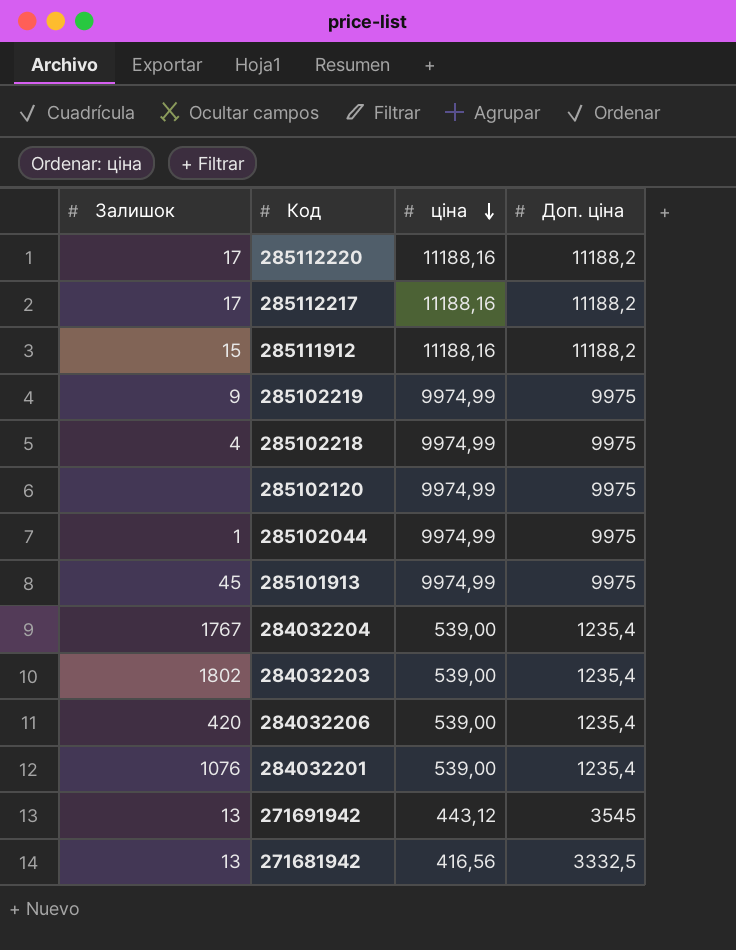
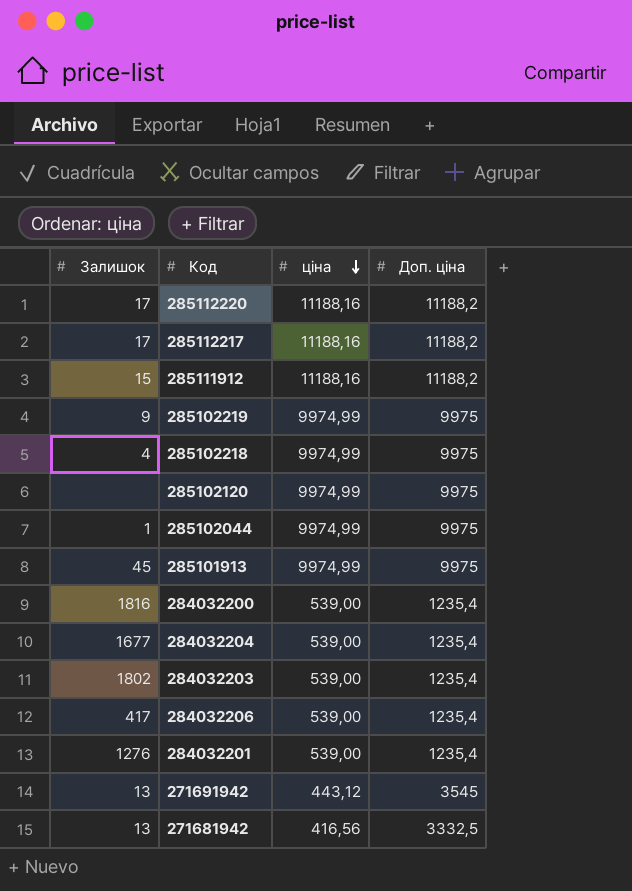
row 284032200: none -> 1816 | 539,00 | 1235,4
284032204 | Залишок: 1767 -> 1677
284032206 | Залишок: 420 -> 417
284032201 | Залишок: 1076 -> 1276

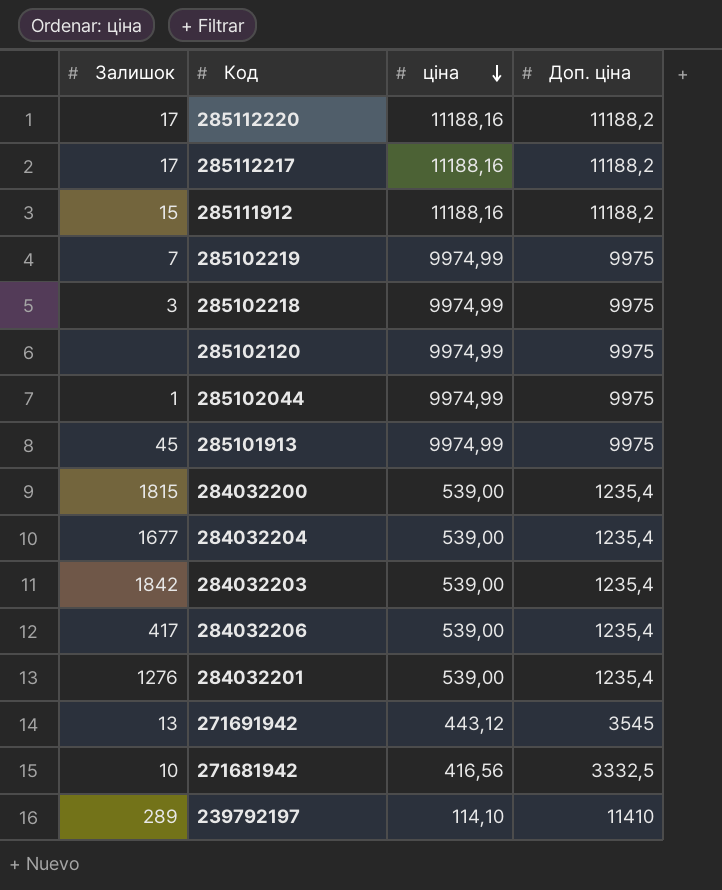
285102219 | Залишок: 9 -> 7
285102218 | Залишок: 4 -> 3
284032200 | Залишок: 1816 -> 1815
284032203 | Залишок: 1802 -> 1842
271681942 | Залишок: 13 -> 10
row 239792197: none -> 289 | 114,10 | 11410

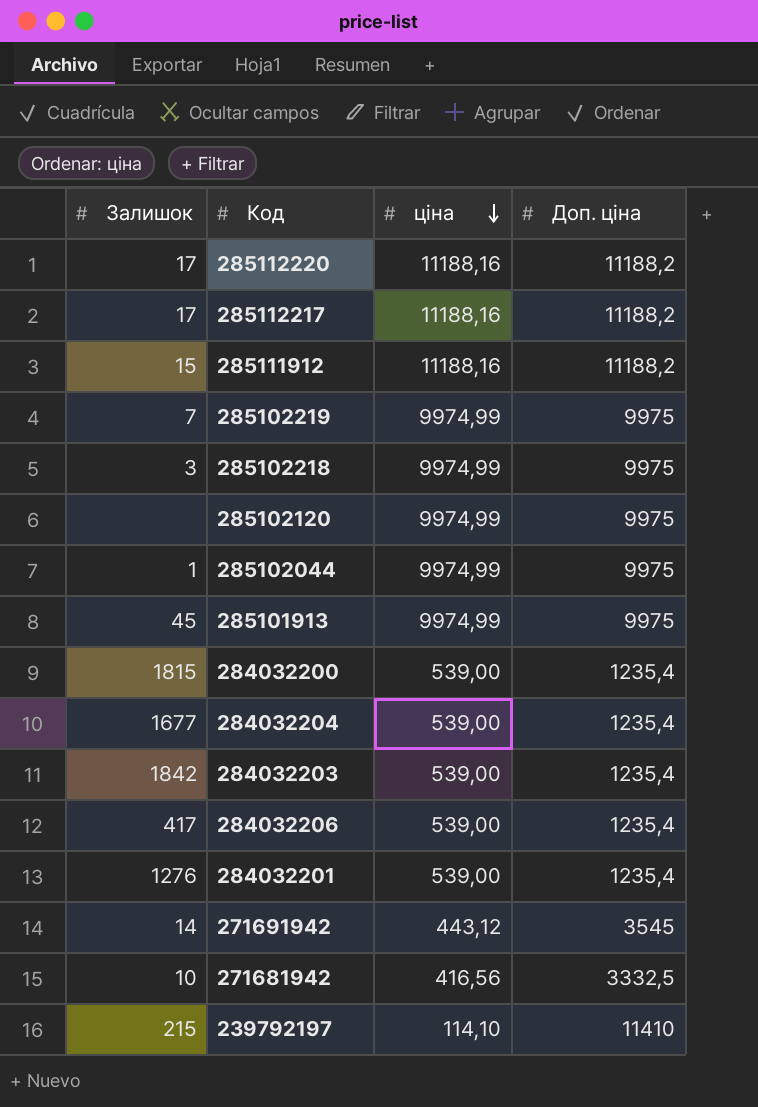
271691942 | Залишок: 13 -> 14
239792197 | Залишок: 289 -> 215

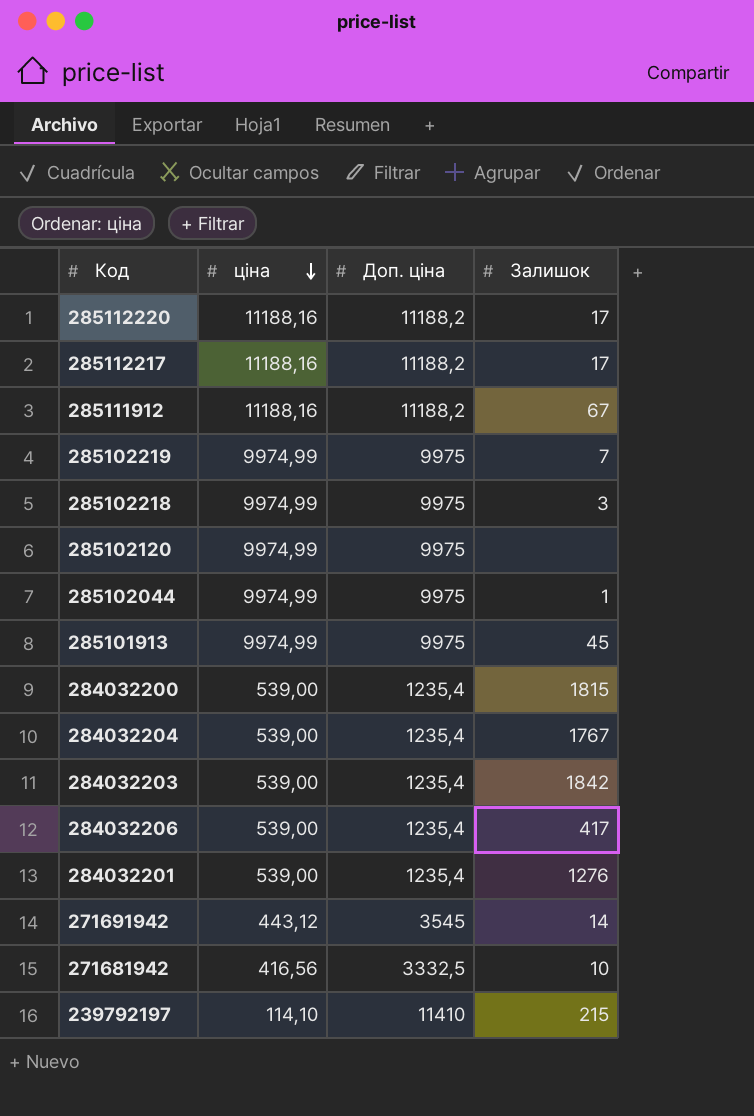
column Залишок | position: 1 -> 4
285111912 | Залишок: 15 -> 67
284032204 | Залишок: 1677 -> 1767

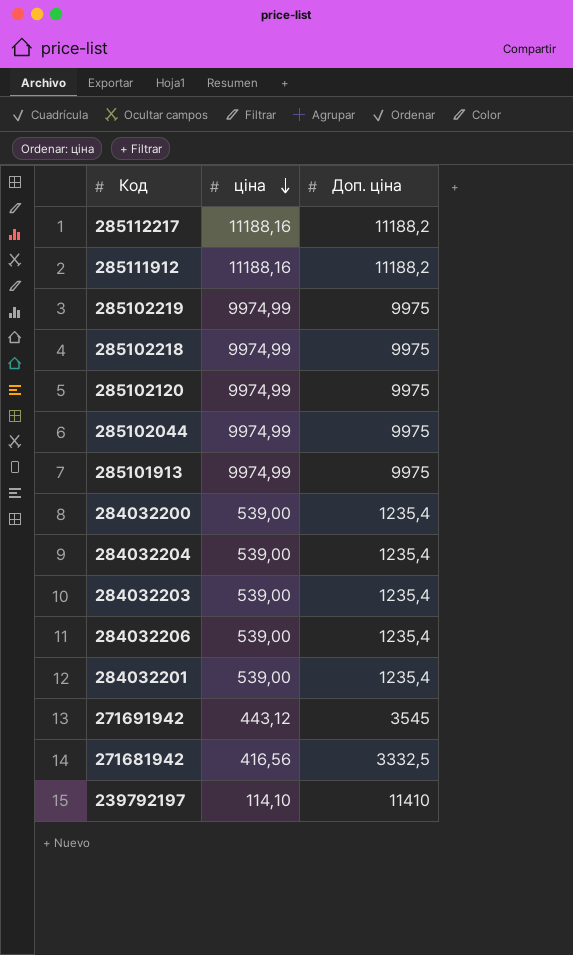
column Залишок | position: 4 -> none
row 285112220: 11188,16 | 11188,2 | 17 -> none

